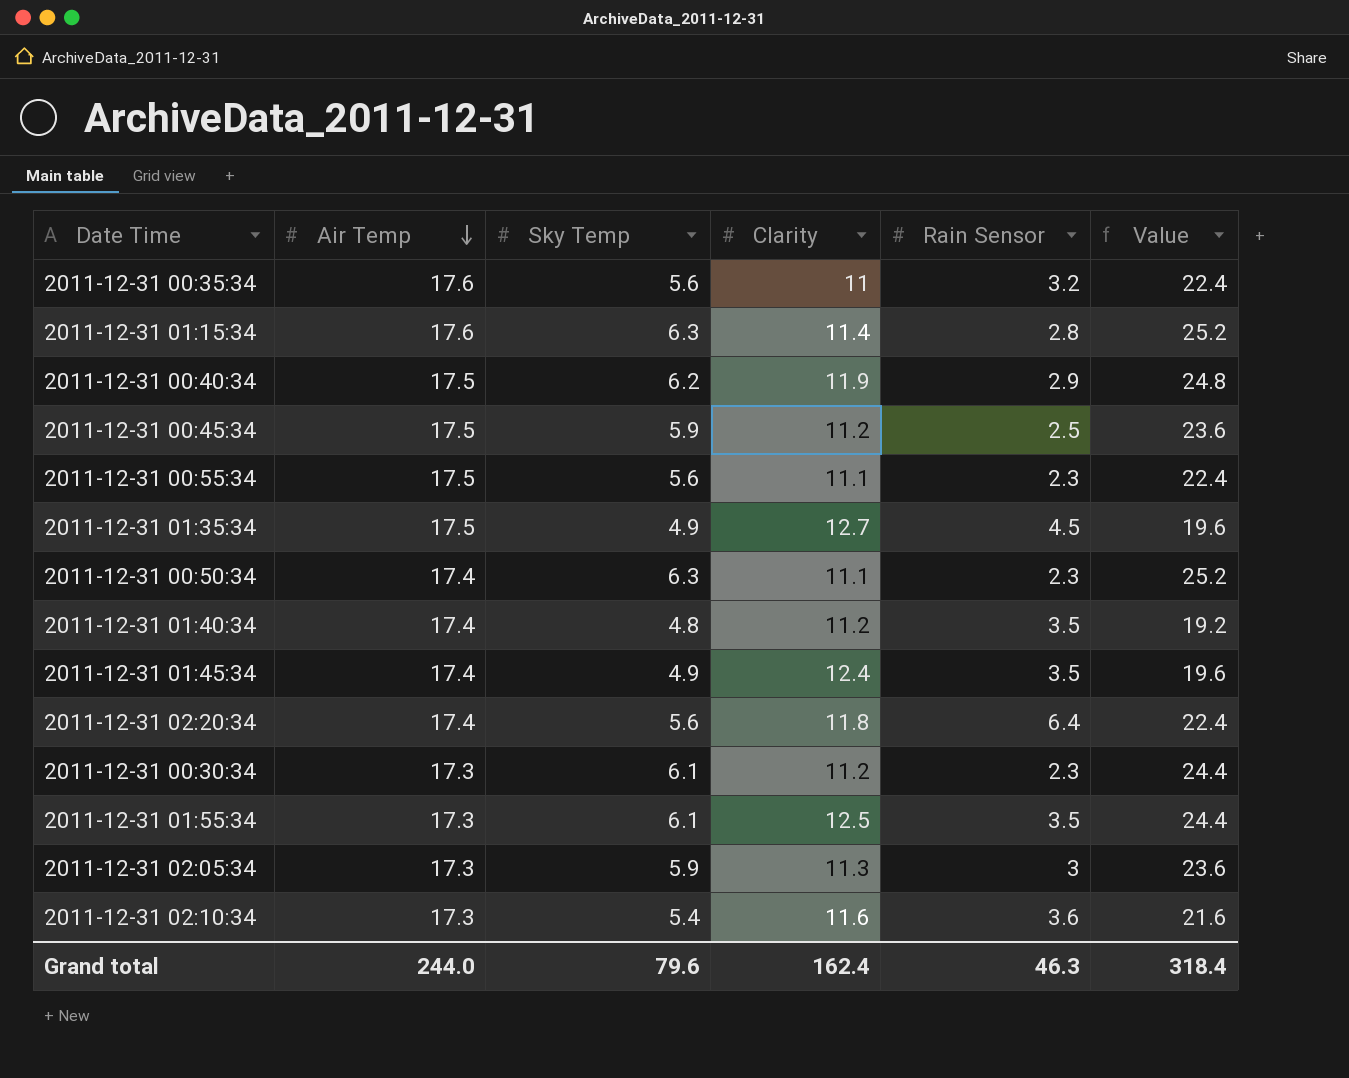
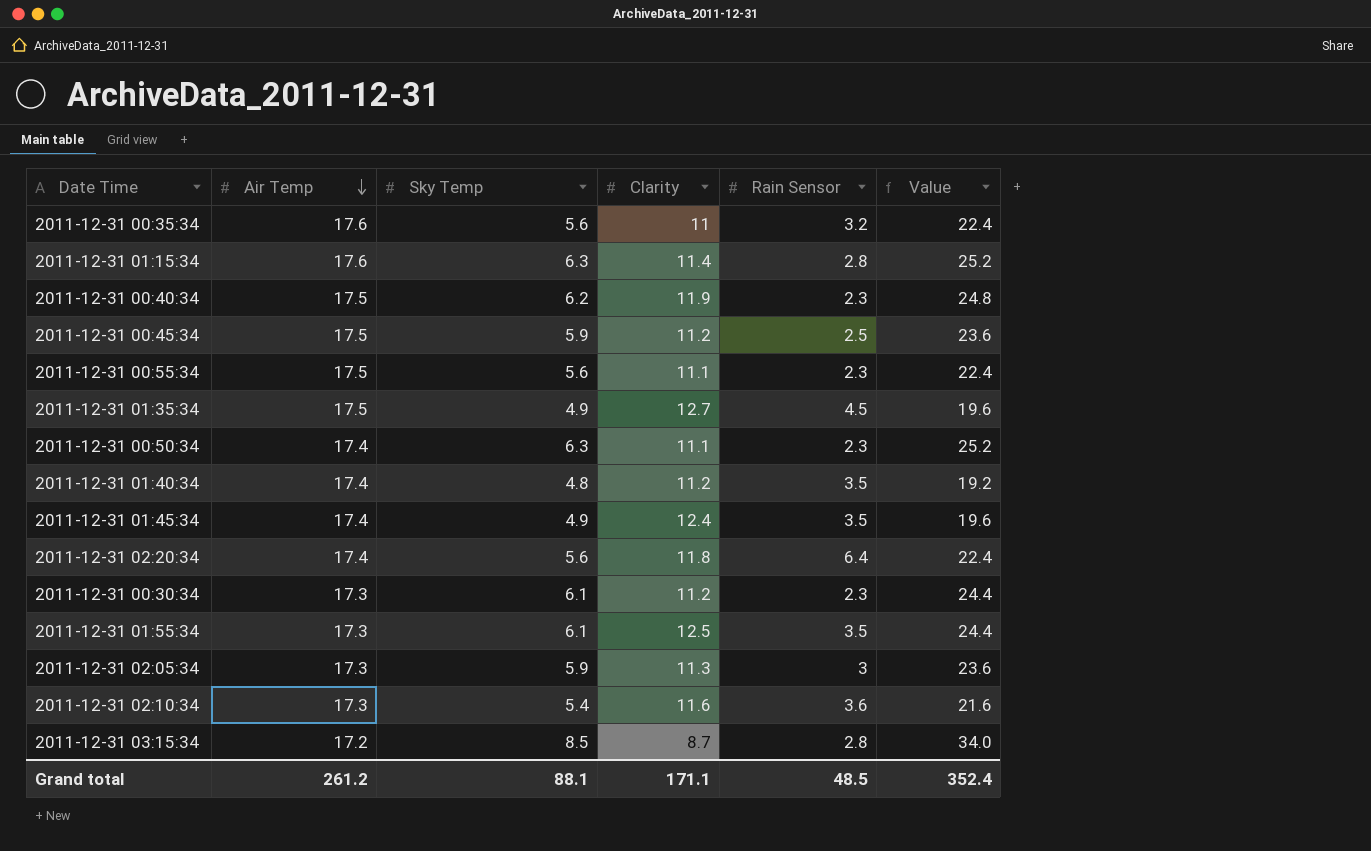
2011-12-31 00:40:34 | Rain Sensor: 2.9 -> 2.3
row 2011-12-31 03:15:34: none -> 17.2 | 8.5 | 8.7 | 2.8 | 34.0
Grand total | Air Temp: 244.0 -> 261.2
Grand total | Sky Temp: 79.6 -> 88.1
Grand total | Clarity: 162.4 -> 171.1
Grand total | Rain Sensor: 46.3 -> 48.5
Grand total | Value: 318.4 -> 352.4

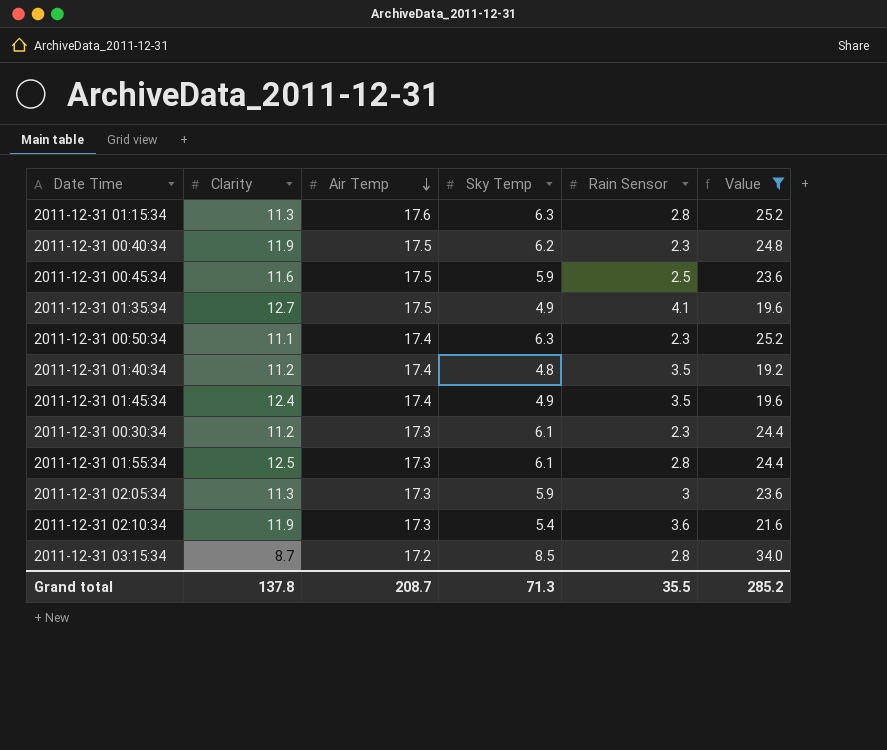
filter: none -> Value != 22.4
column Clarity | position: 4 -> 2
2011-12-31 01:15:34 | Clarity: 11.4 -> 11.3
2011-12-31 00:45:34 | Clarity: 11.2 -> 11.6
2011-12-31 01:35:34 | Rain Sensor: 4.5 -> 4.1
2011-12-31 01:55:34 | Rain Sensor: 3.5 -> 2.8
2011-12-31 02:10:34 | Clarity: 11.6 -> 11.9
Grand total | Clarity: 171.1 -> 137.8
Grand total | Air Temp: 261.2 -> 208.7
Grand total | Sky Temp: 88.1 -> 71.3
Grand total | Rain Sensor: 48.5 -> 35.5
Grand total | Value: 352.4 -> 285.2

